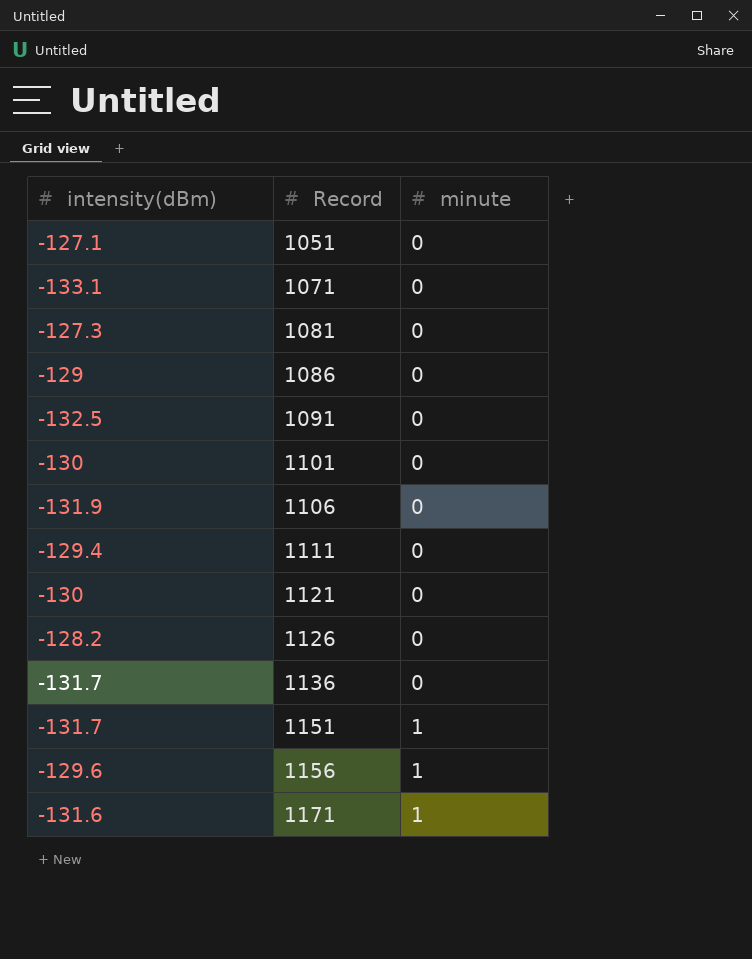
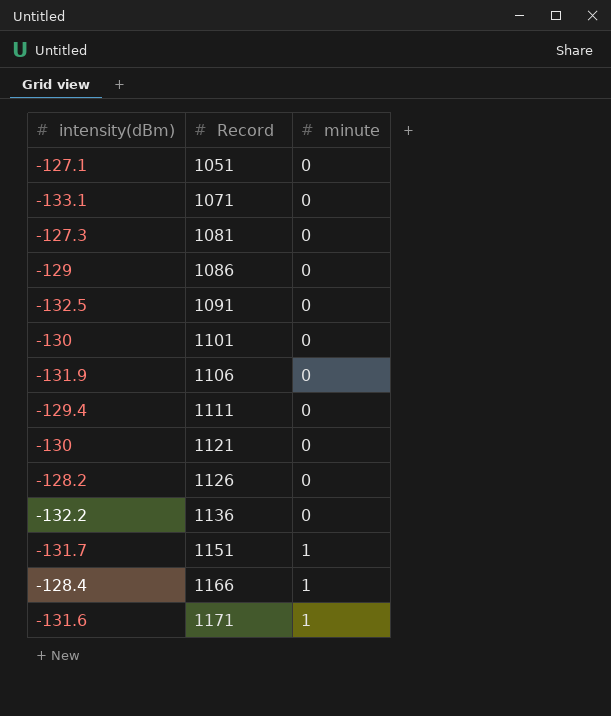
row 1156: -129.6 | 1 -> none
1136 | intensity(dBm): -131.7 -> -132.2
row 1166: none -> -128.4 | 1

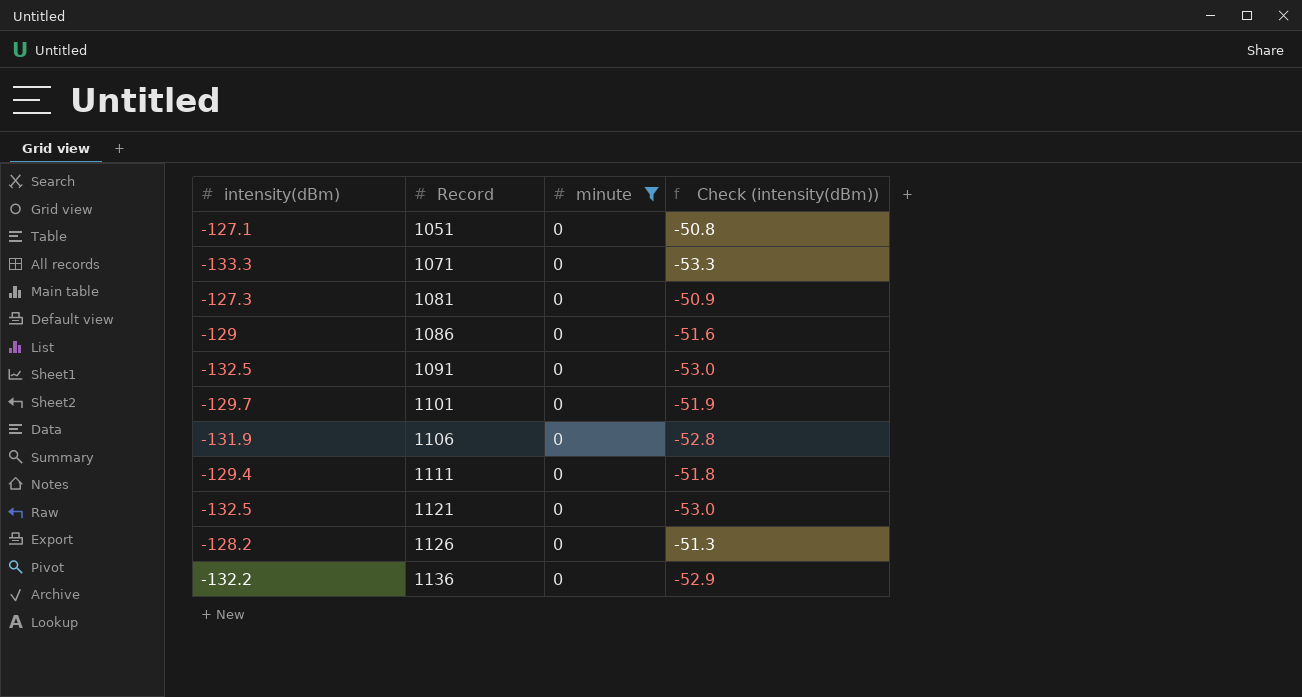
filter: none -> minute = 0
column Check (intensity(dBm)) | formula: none -> [intensity(dBm)] * 0.4
1071 | intensity(dBm): -133.1 -> -133.3
1101 | intensity(dBm): -130 -> -129.7
1121 | intensity(dBm): -130 -> -132.5

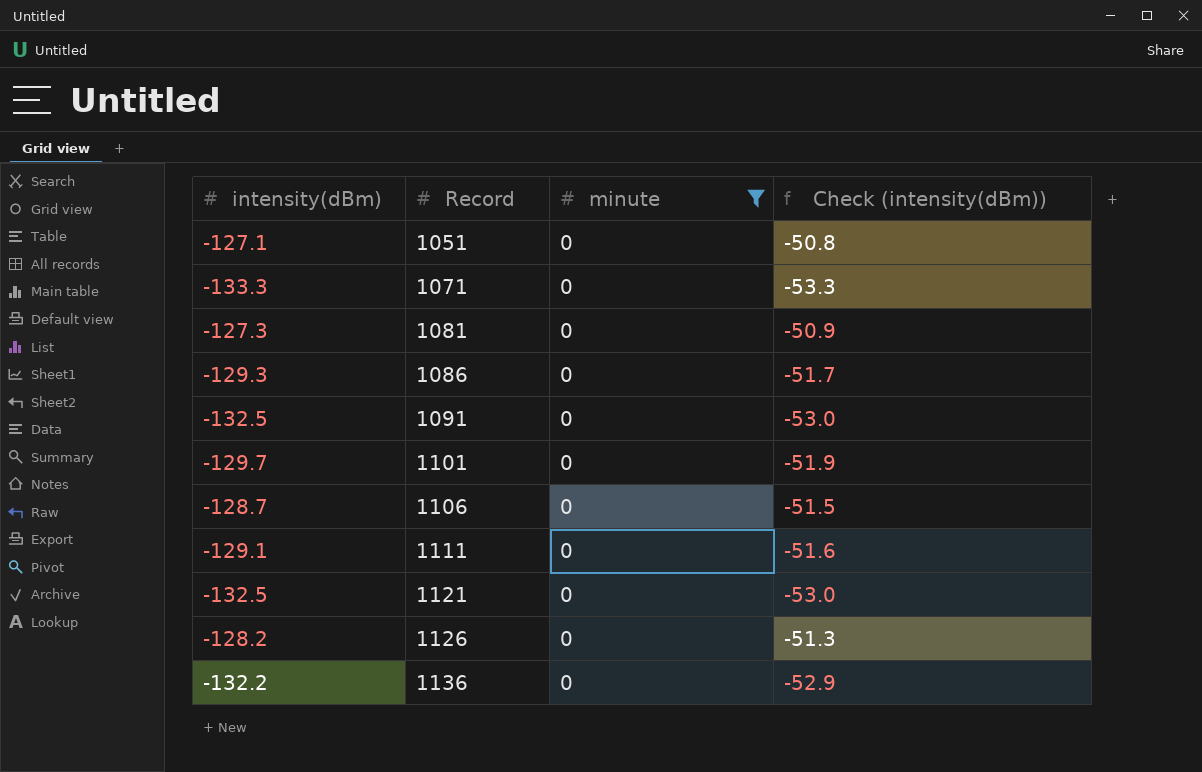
1086 | intensity(dBm): -129 -> -129.3
1086 | Check (intensity(dBm)): -51.6 -> -51.7
1106 | intensity(dBm): -131.9 -> -128.7
1106 | Check (intensity(dBm)): -52.8 -> -51.5
1111 | intensity(dBm): -129.4 -> -129.1
1111 | Check (intensity(dBm)): -51.8 -> -51.6

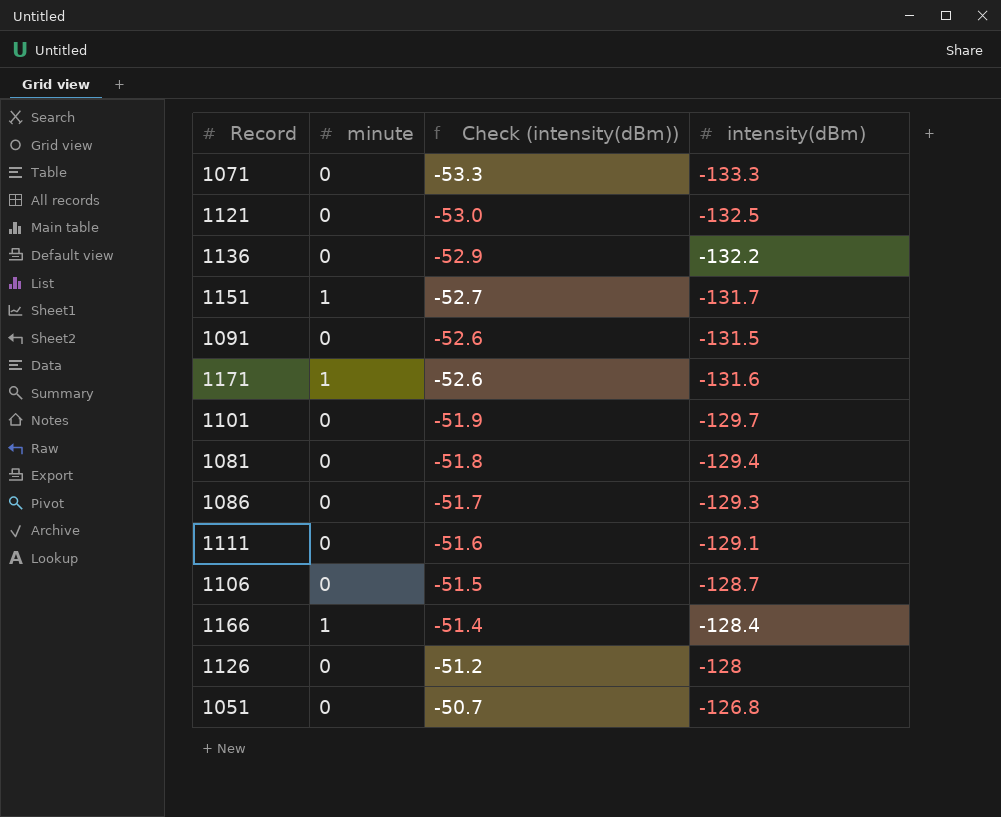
filter: minute = 0 -> none
row order: Record ascending -> Check (intensity(dBm)) ascending
column intensity(dBm) | position: 1 -> 4
1091 | Check (intensity(dBm)): -53.0 -> -52.6
1091 | intensity(dBm): -132.5 -> -131.5
1081 | Check (intensity(dBm)): -50.9 -> -51.8
1081 | intensity(dBm): -127.3 -> -129.4
1126 | Check (intensity(dBm)): -51.3 -> -51.2
1126 | intensity(dBm): -128.2 -> -128
1051 | Check (intensity(dBm)): -50.8 -> -50.7
1051 | intensity(dBm): -127.1 -> -126.8

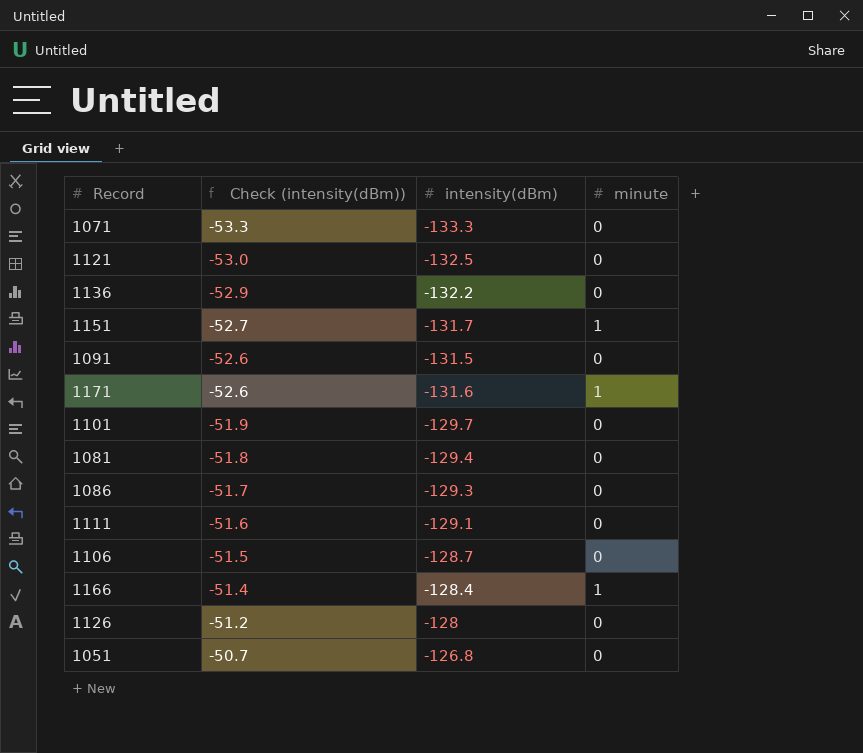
column minute | position: 2 -> 4

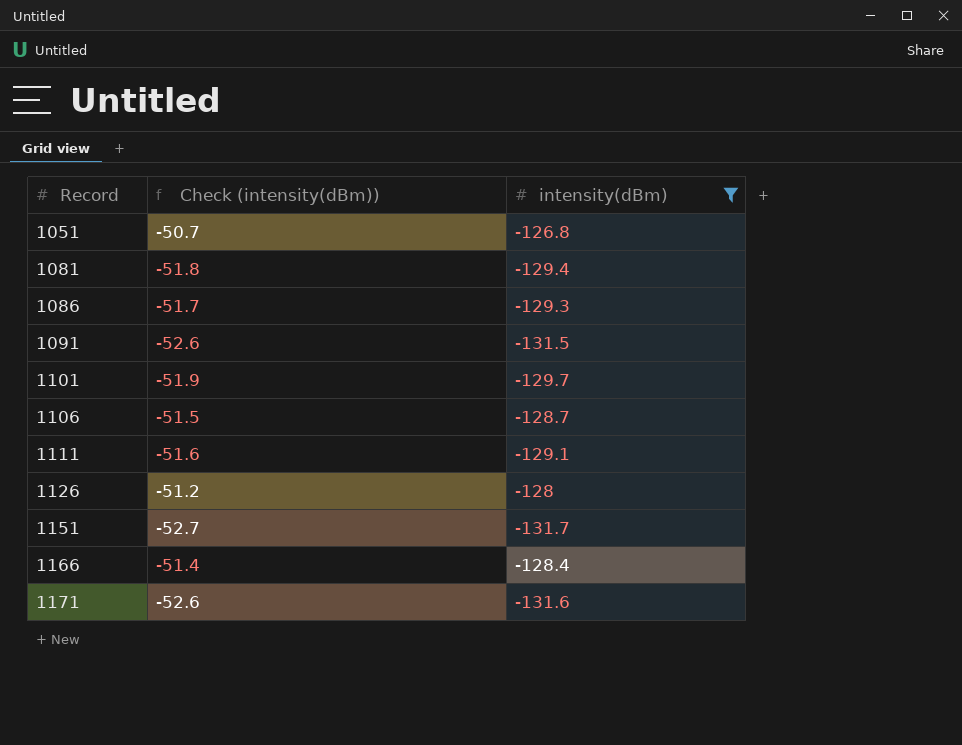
filter: none -> intensity(dBm) >= -131.7
row order: Check (intensity(dBm)) ascending -> Record ascending
column minute | position: 4 -> none

